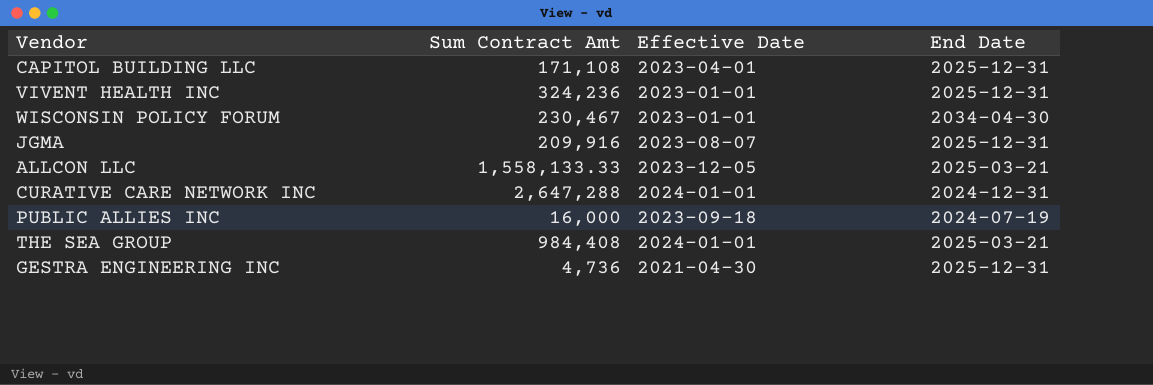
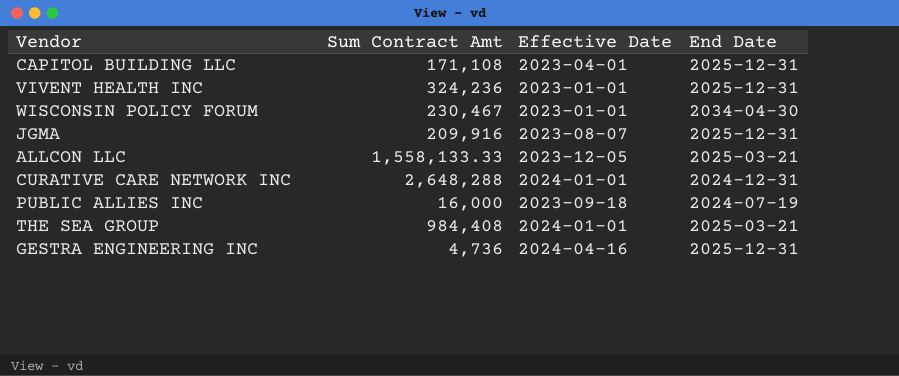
CURATIVE CARE NETWORK INC | Sum Contract Amt: 2,647,288 -> 2,648,288
GESTRA ENGINEERING INC | Effective Date: 2021-04-30 -> 2024-04-16

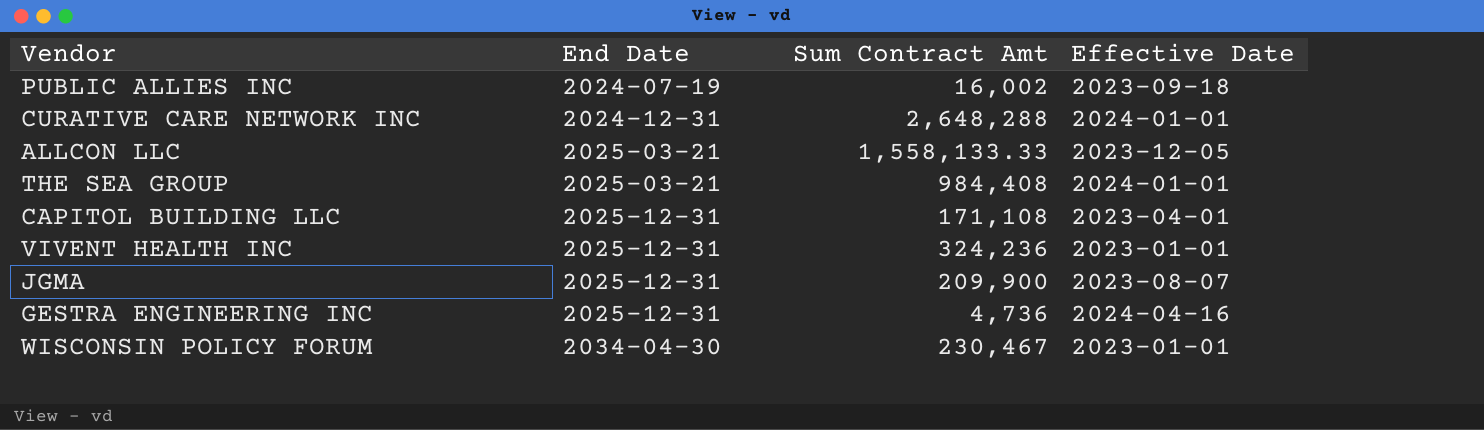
row order: none -> End Date ascending
column End Date | position: 4 -> 2
PUBLIC ALLIES INC | Sum Contract Amt: 16,000 -> 16,002
JGMA | Sum Contract Amt: 209,916 -> 209,900

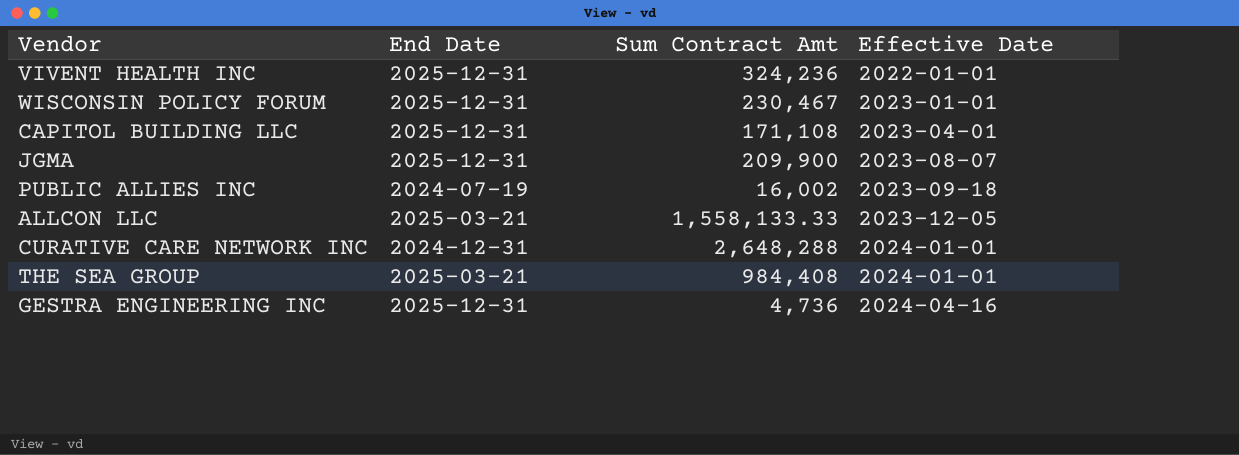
row order: End Date ascending -> Effective Date ascending
VIVENT HEALTH INC | Effective Date: 2023-01-01 -> 2022-01-01
WISCONSIN POLICY FORUM | End Date: 2034-04-30 -> 2025-12-31

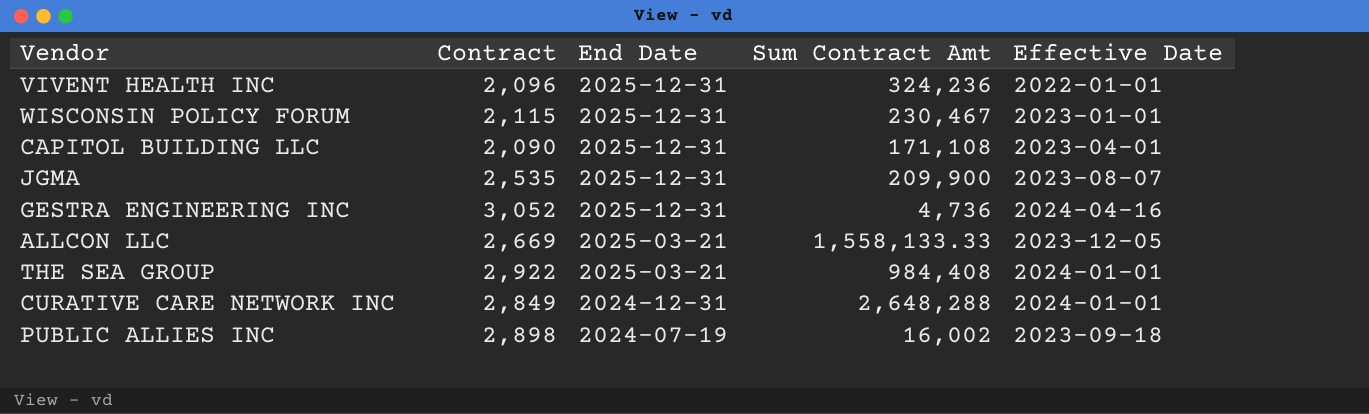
row order: Effective Date ascending -> End Date descending
column Contract | position: none -> 2

